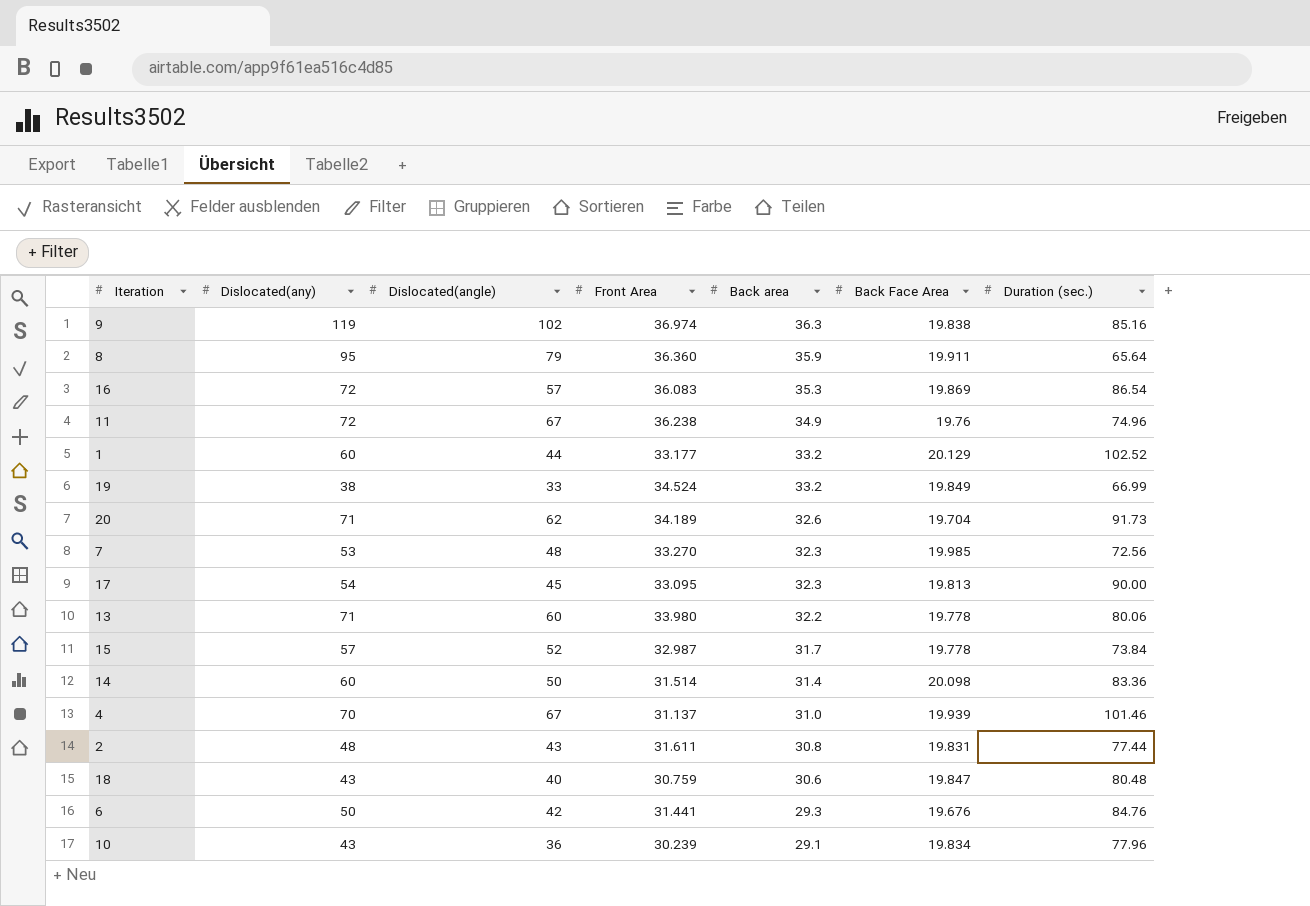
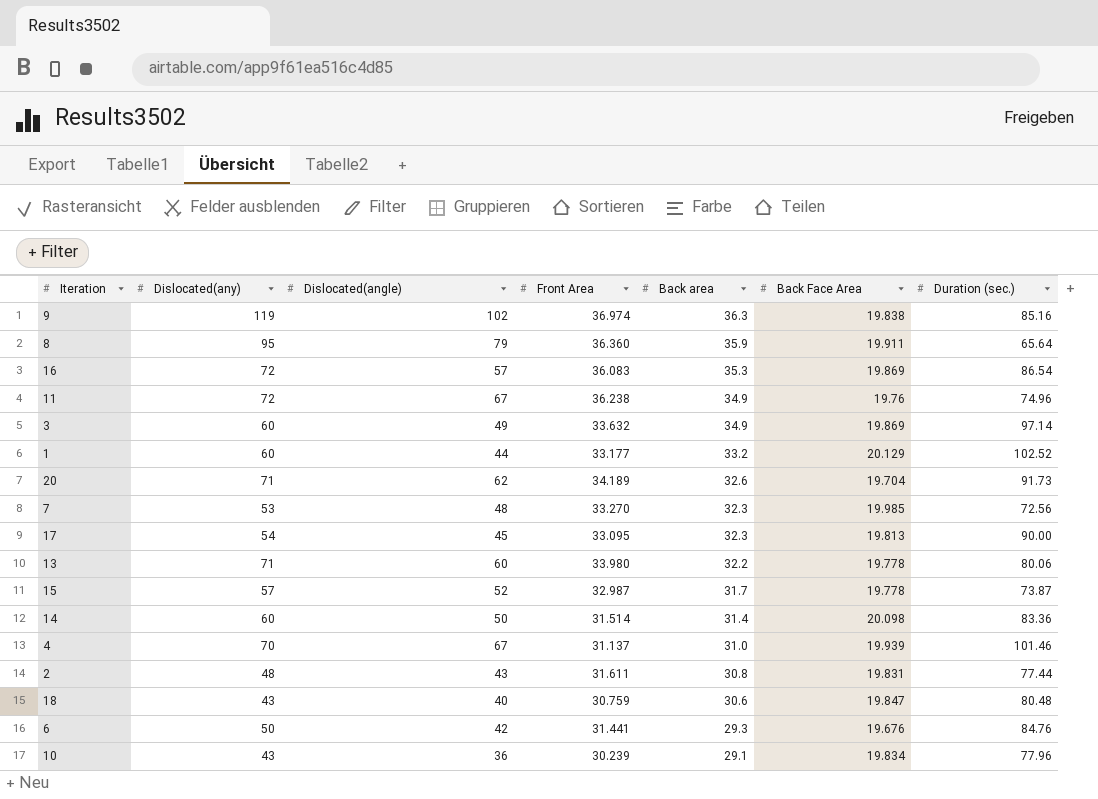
row 19: 38 | 33 | 34.524 | 33.2 | 19.849 | 66.99 -> none
row 3: none -> 60 | 49 | 33.632 | 34.9 | 19.869 | 97.14
15 | Duration (sec.): 73.84 -> 73.87

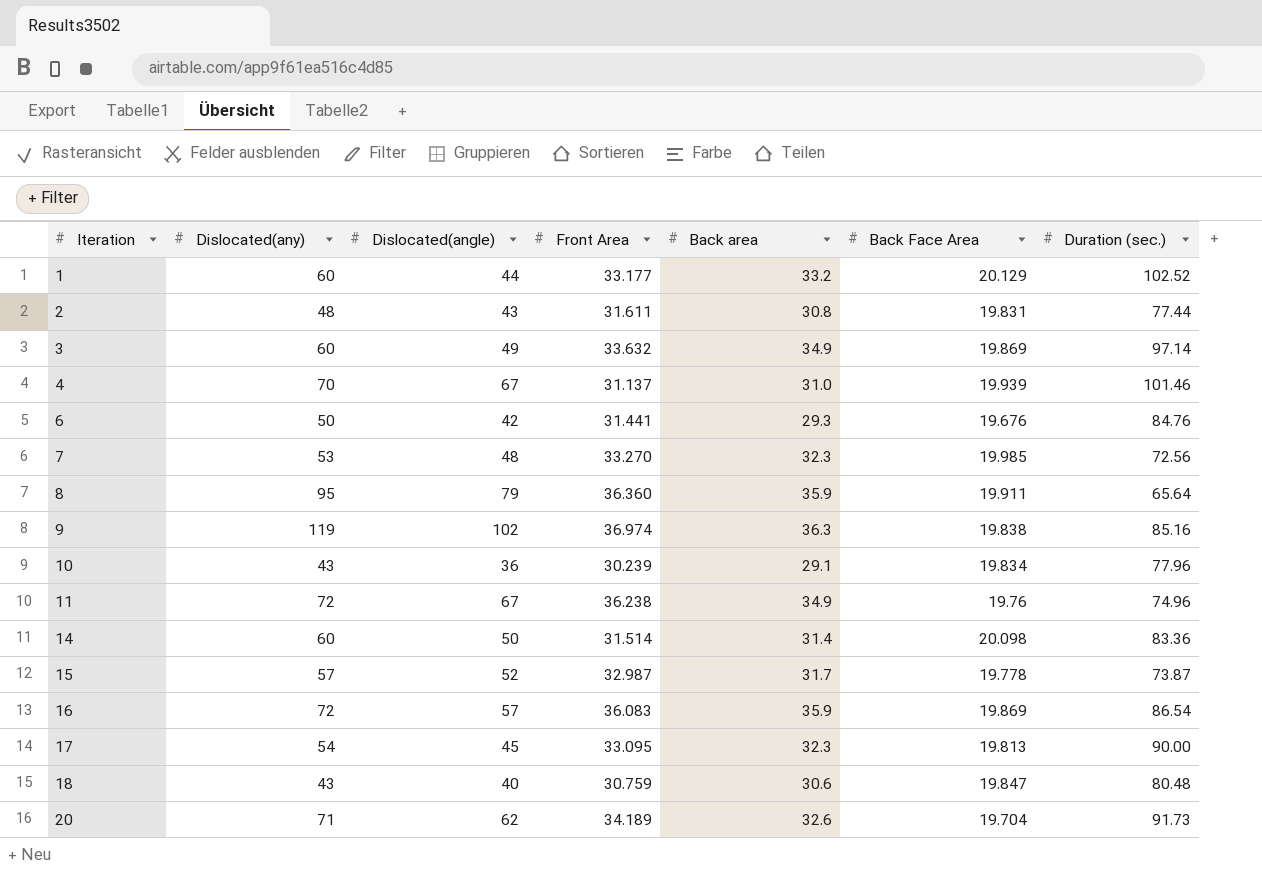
row order: Back area descending -> Iteration ascending
row 13: 71 | 60 | 33.980 | 32.2 | 19.778 | 80.06 -> none
16 | Back area: 35.3 -> 35.9

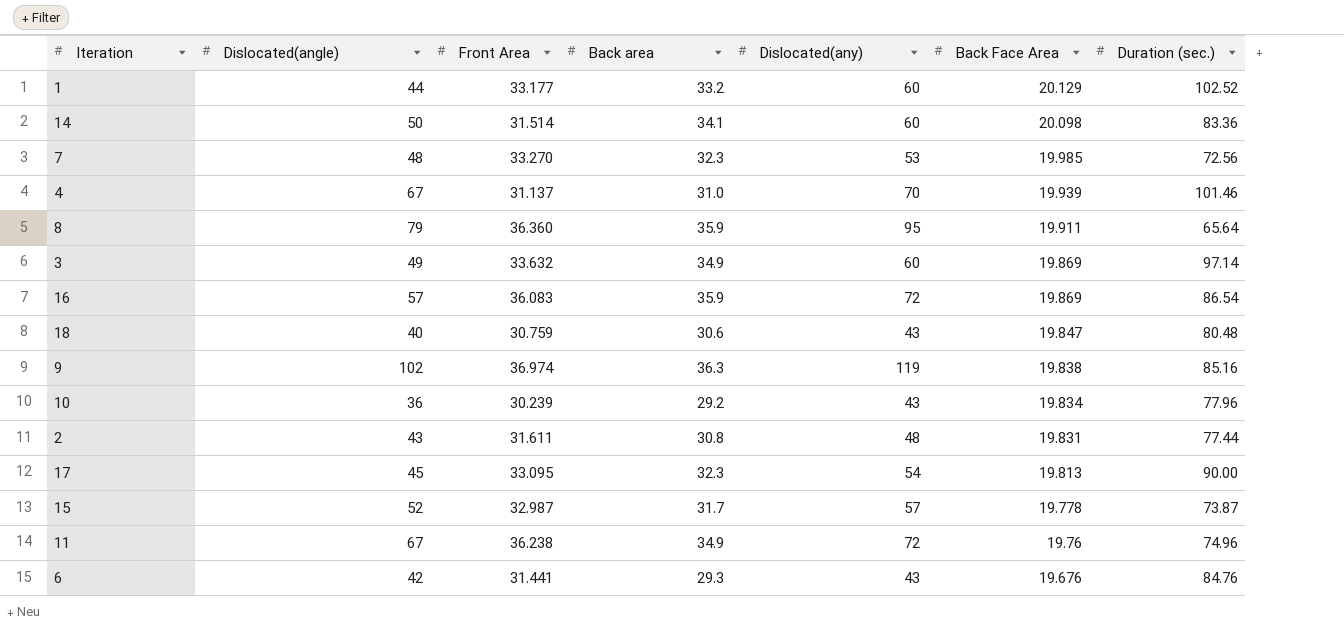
row order: Iteration ascending -> Back Face Area descending
column Dislocated(any) | position: 2 -> 5
row 20: 71 | 62 | 34.189 | 32.6 | 19.704 | 91.73 -> none
14 | Back area: 31.4 -> 34.1
10 | Back area: 29.1 -> 29.2
6 | Dislocated(any): 50 -> 43

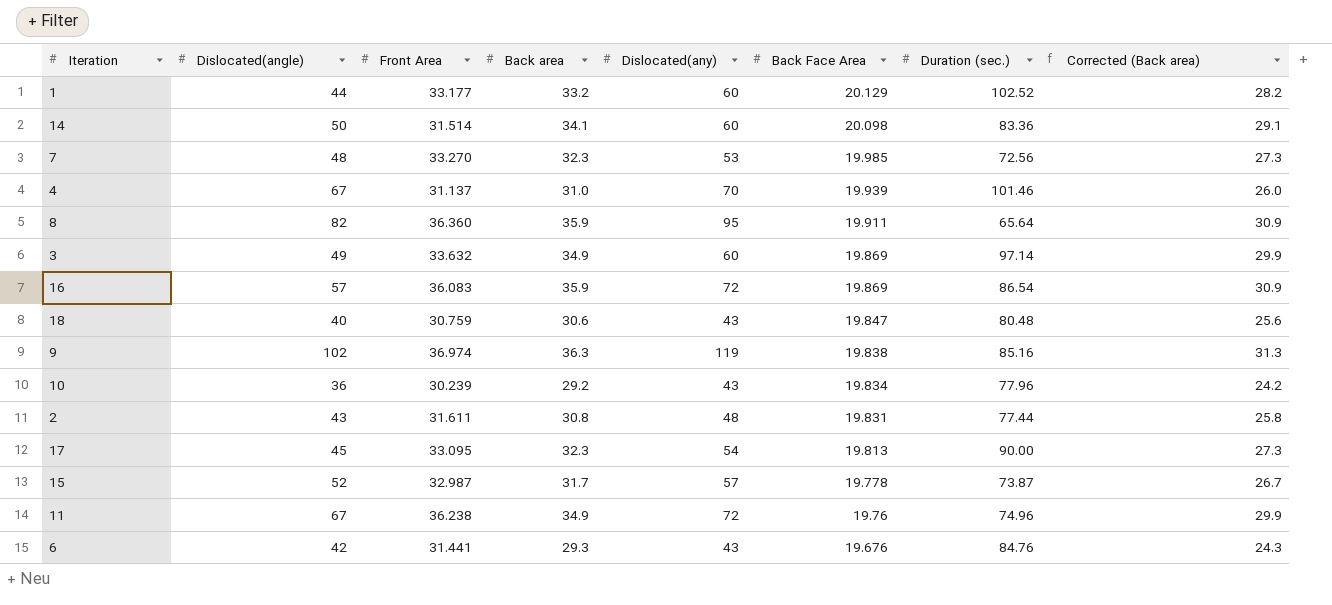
column Corrected (Back area) | formula: none -> [Back area] - 5
8 | Dislocated(angle): 79 -> 82

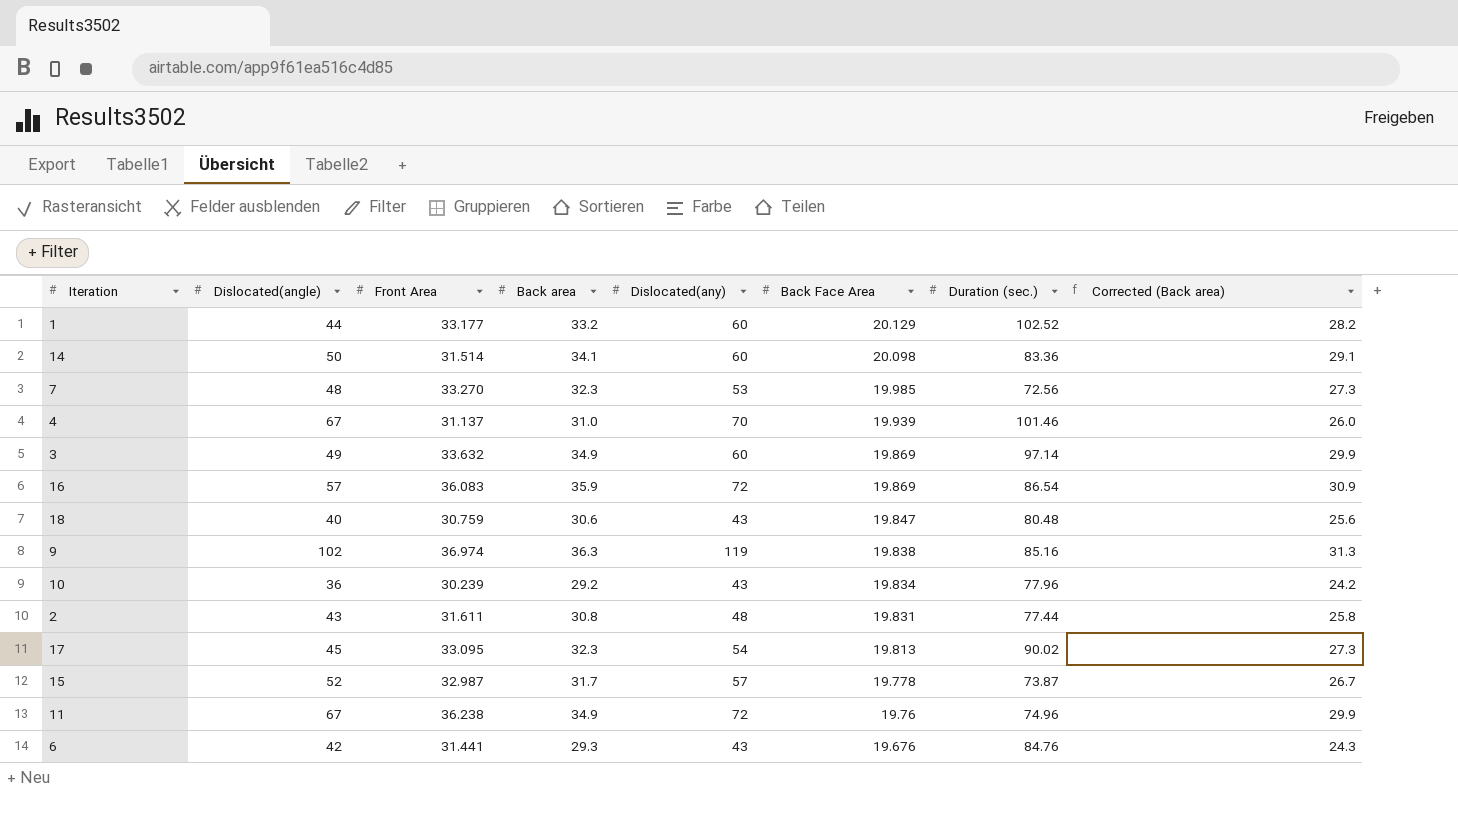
row 8: 82 | 36.360 | 35.9 | 95 | 19.911 | 65.64 | 30.9 -> none
17 | Duration (sec.): 90.00 -> 90.02

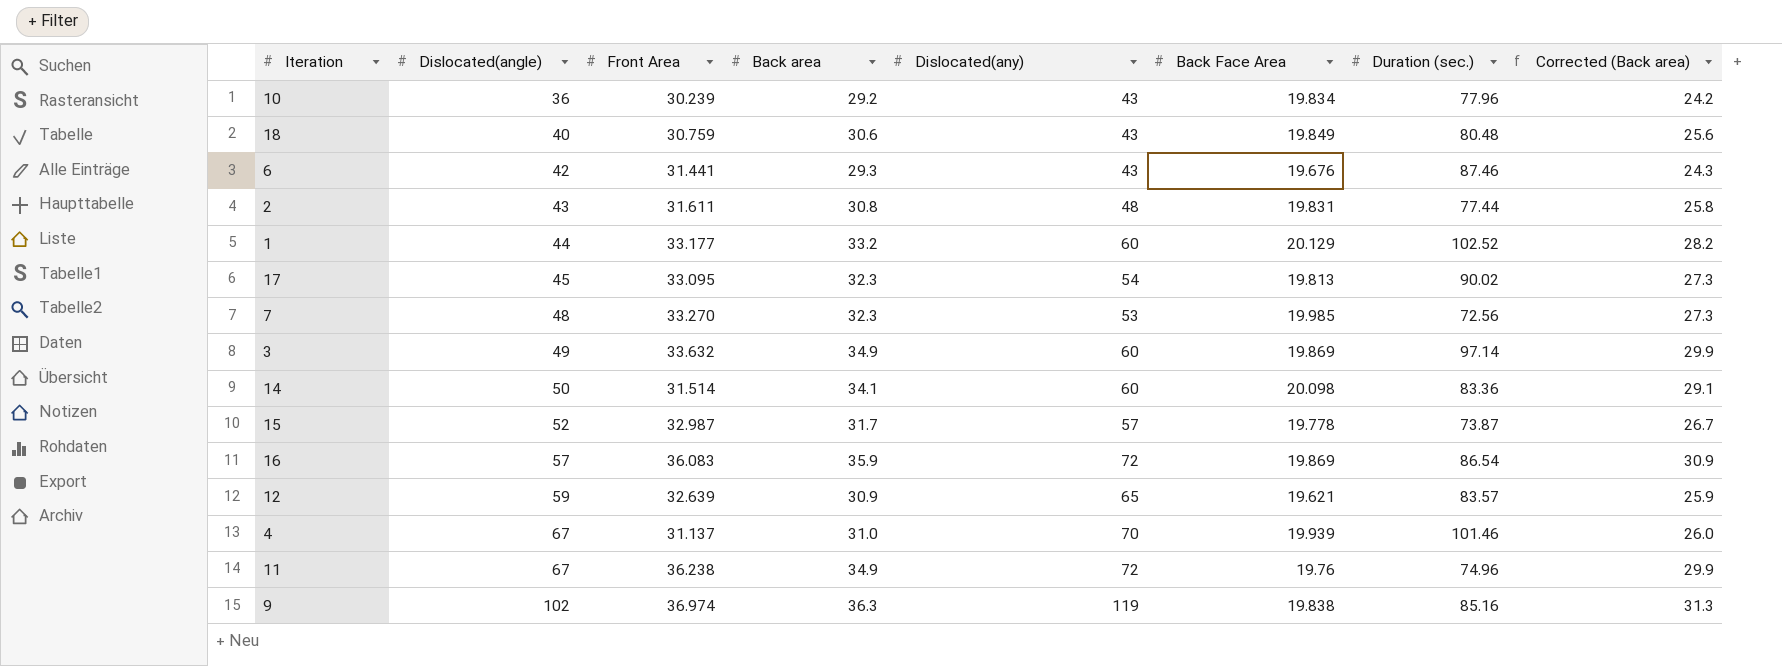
row order: Back Face Area descending -> Dislocated(angle) ascending
18 | Back Face Area: 19.847 -> 19.849
6 | Duration (sec.): 84.76 -> 87.46
row 12: none -> 59 | 32.639 | 30.9 | 65 | 19.621 | 83.57 | 25.9

